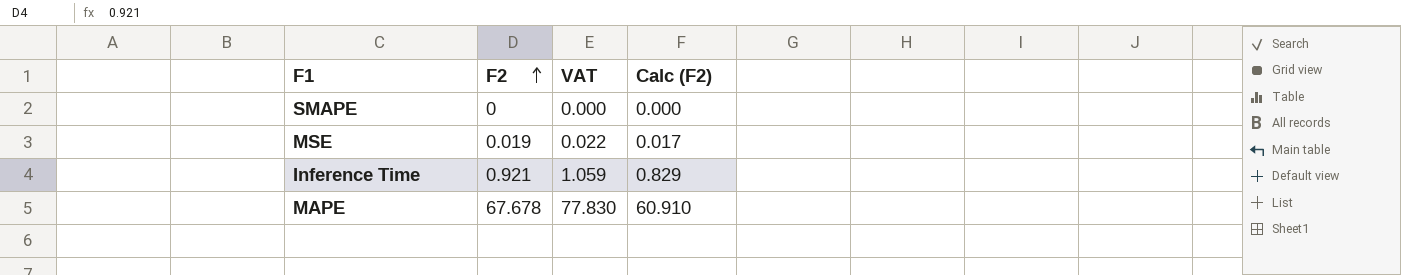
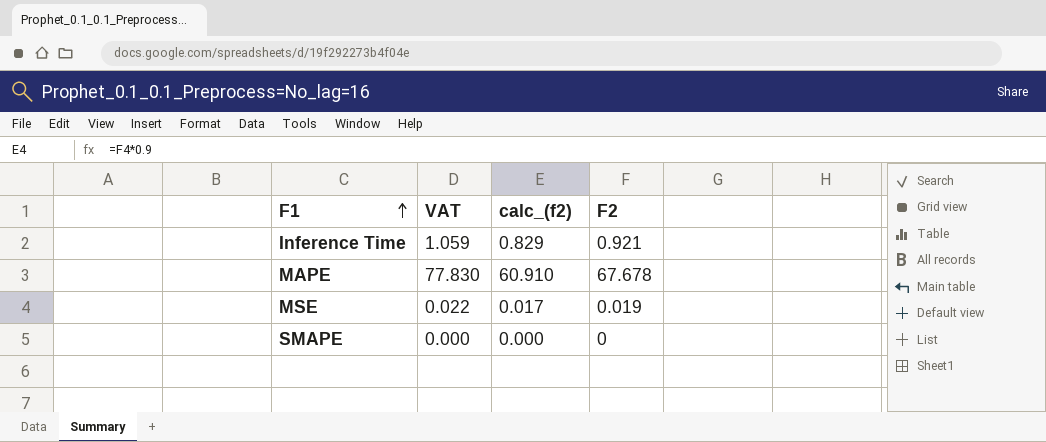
row order: F2 ascending -> F1 ascending
column name: Calc (F2) -> calc_(f2)
column F2 | position: 2 -> 4

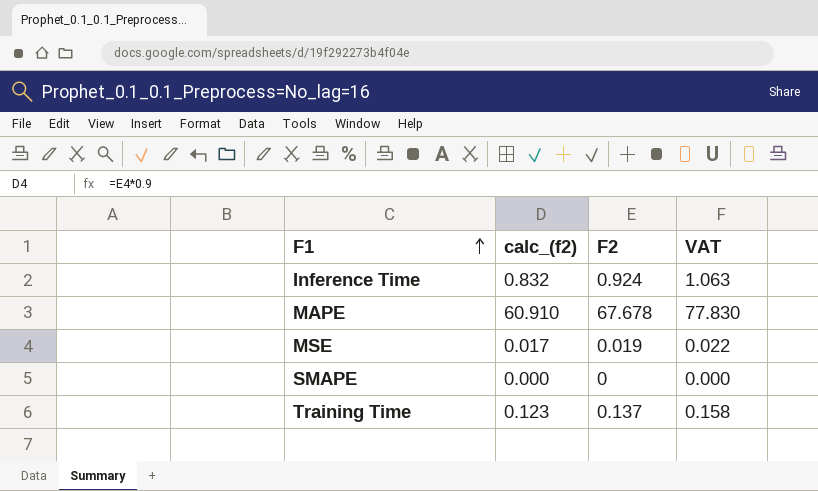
column VAT | position: 2 -> 4
Inference Time | calc_(f2): 0.829 -> 0.832
Inference Time | F2: 0.921 -> 0.924
Inference Time | VAT: 1.059 -> 1.063
row Training Time: none -> 0.123 | 0.137 | 0.158

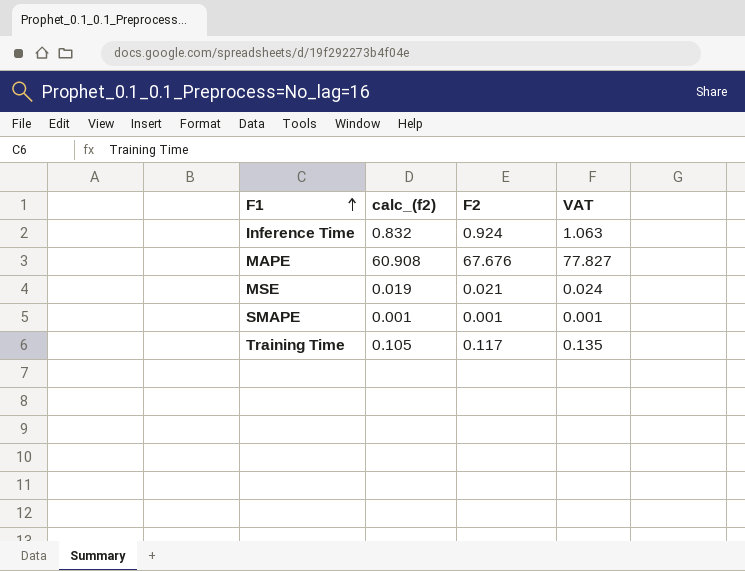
MAPE | calc_(f2): 60.910 -> 60.908
MAPE | F2: 67.678 -> 67.676
MAPE | VAT: 77.830 -> 77.827
MSE | calc_(f2): 0.017 -> 0.019
MSE | F2: 0.019 -> 0.021
MSE | VAT: 0.022 -> 0.024
SMAPE | calc_(f2): 0.000 -> 0.001
SMAPE | F2: 0 -> 0.001
SMAPE | VAT: 0.000 -> 0.001
Training Time | calc_(f2): 0.123 -> 0.105
Training Time | F2: 0.137 -> 0.117
Training Time | VAT: 0.158 -> 0.135

